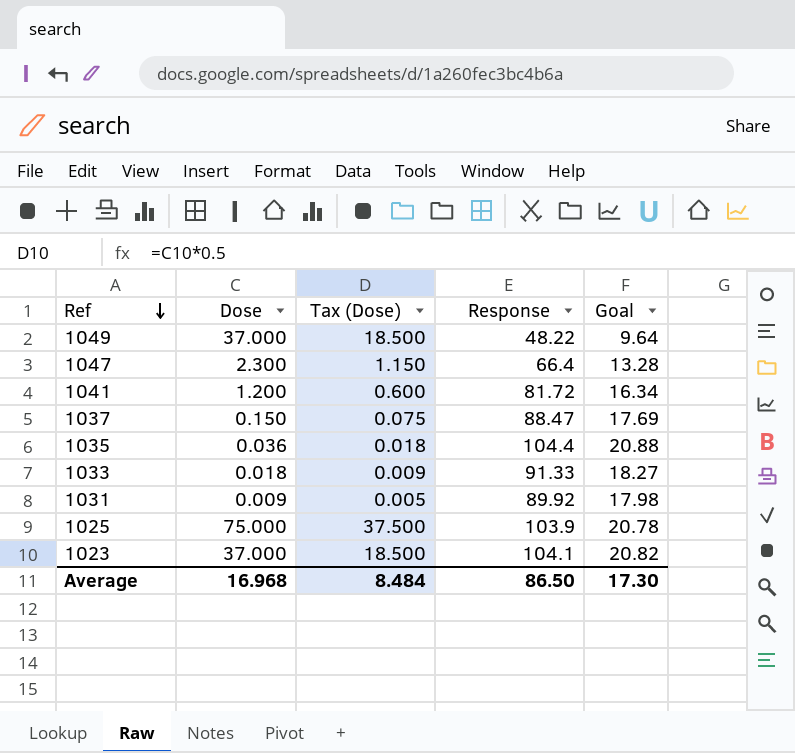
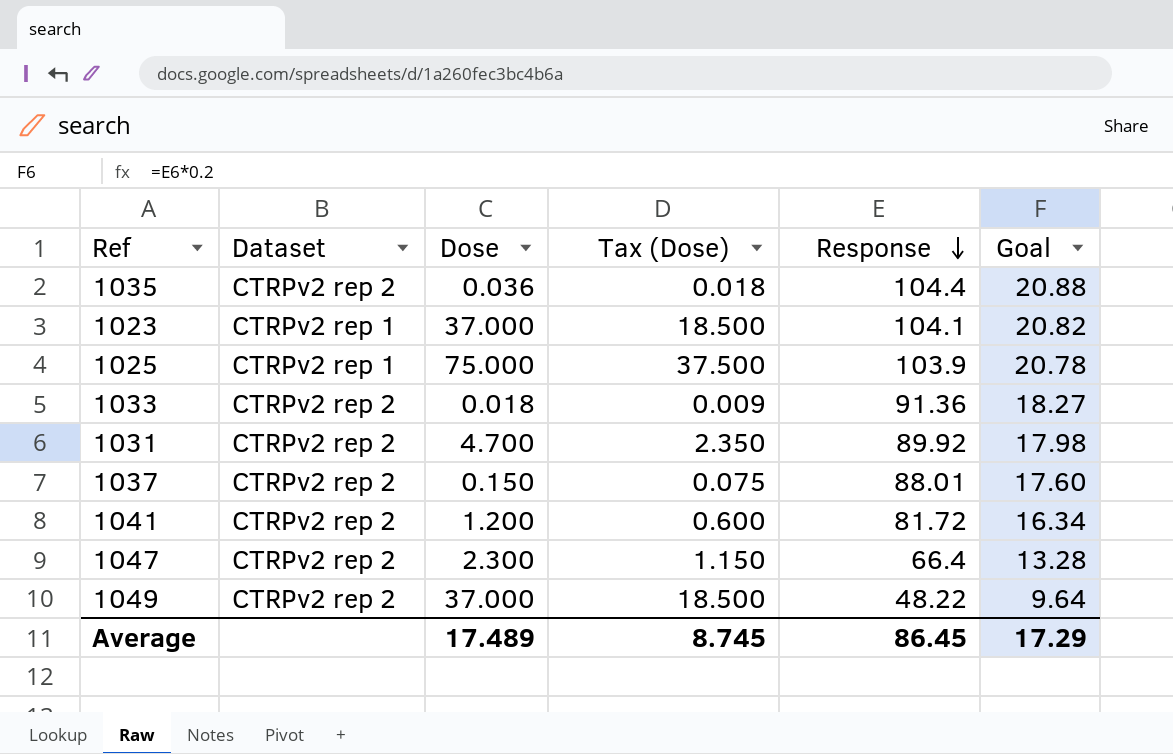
row order: Ref descending -> Response descending
column Dataset | position: none -> 2
1033 | Response: 91.33 -> 91.36
1031 | Dose: 0.009 -> 4.700
1031 | Tax (Dose): 0.005 -> 2.350
1037 | Response: 88.47 -> 88.01
1037 | Goal: 17.69 -> 17.60
Average | Dose: 16.968 -> 17.489
Average | Tax (Dose): 8.484 -> 8.745
Average | Response: 86.50 -> 86.45
Average | Goal: 17.30 -> 17.29

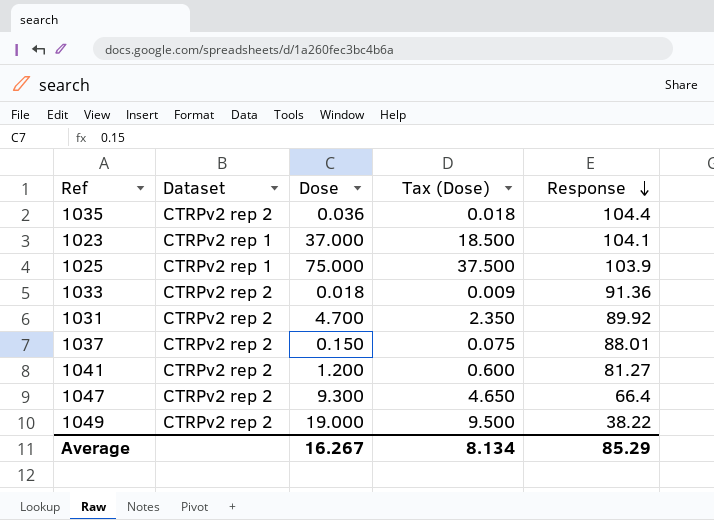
column Goal | formula: [Response] * 0.2 -> none
1041 | Response: 81.72 -> 81.27
1047 | Dose: 2.300 -> 9.300
1047 | Tax (Dose): 1.150 -> 4.650
1049 | Dose: 37.000 -> 19.000
1049 | Tax (Dose): 18.500 -> 9.500
1049 | Response: 48.22 -> 38.22
Average | Dose: 17.489 -> 16.267
Average | Tax (Dose): 8.745 -> 8.134
Average | Response: 86.45 -> 85.29

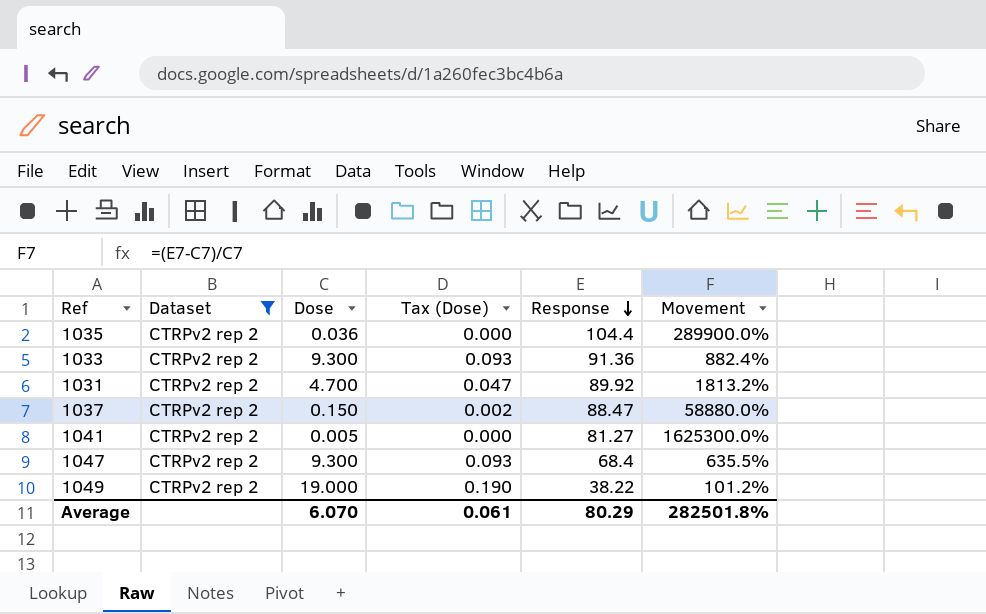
filter: none -> Dataset = CTRPv2 rep 2
column Tax (Dose) | formula: [Dose] * 0.5 -> [Dose] * 0.01
column Movement | formula: none -> ([Response] - [Dose]) / [Dose]
1033 | Dose: 0.018 -> 9.300
1037 | Response: 88.01 -> 88.47
1041 | Dose: 1.200 -> 0.005
1047 | Response: 66.4 -> 68.4
Average | Dose: 16.267 -> 6.070
Average | Tax (Dose): 8.134 -> 0.061
Average | Response: 85.29 -> 80.29

